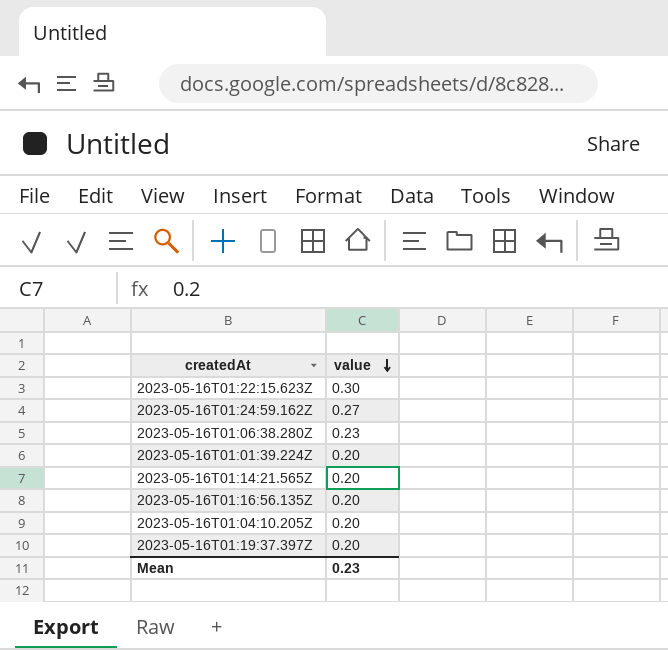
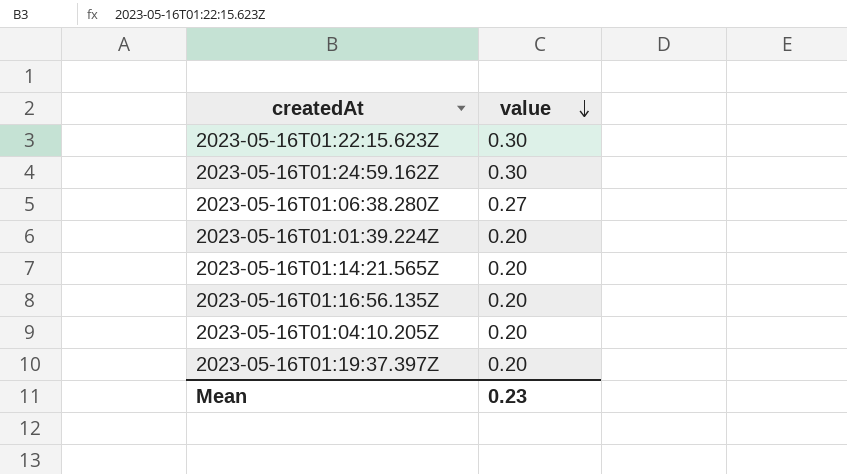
2023-05-16T01:24:59.162Z | value: 0.27 -> 0.30
2023-05-16T01:06:38.280Z | value: 0.23 -> 0.27

